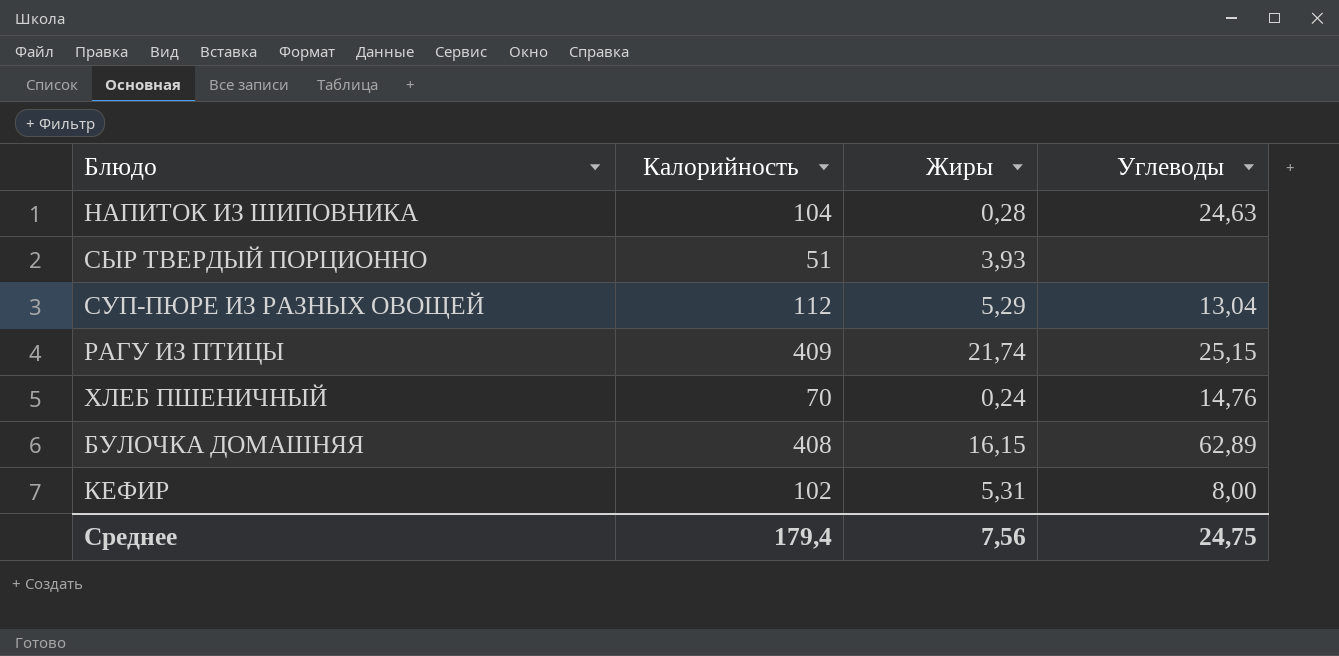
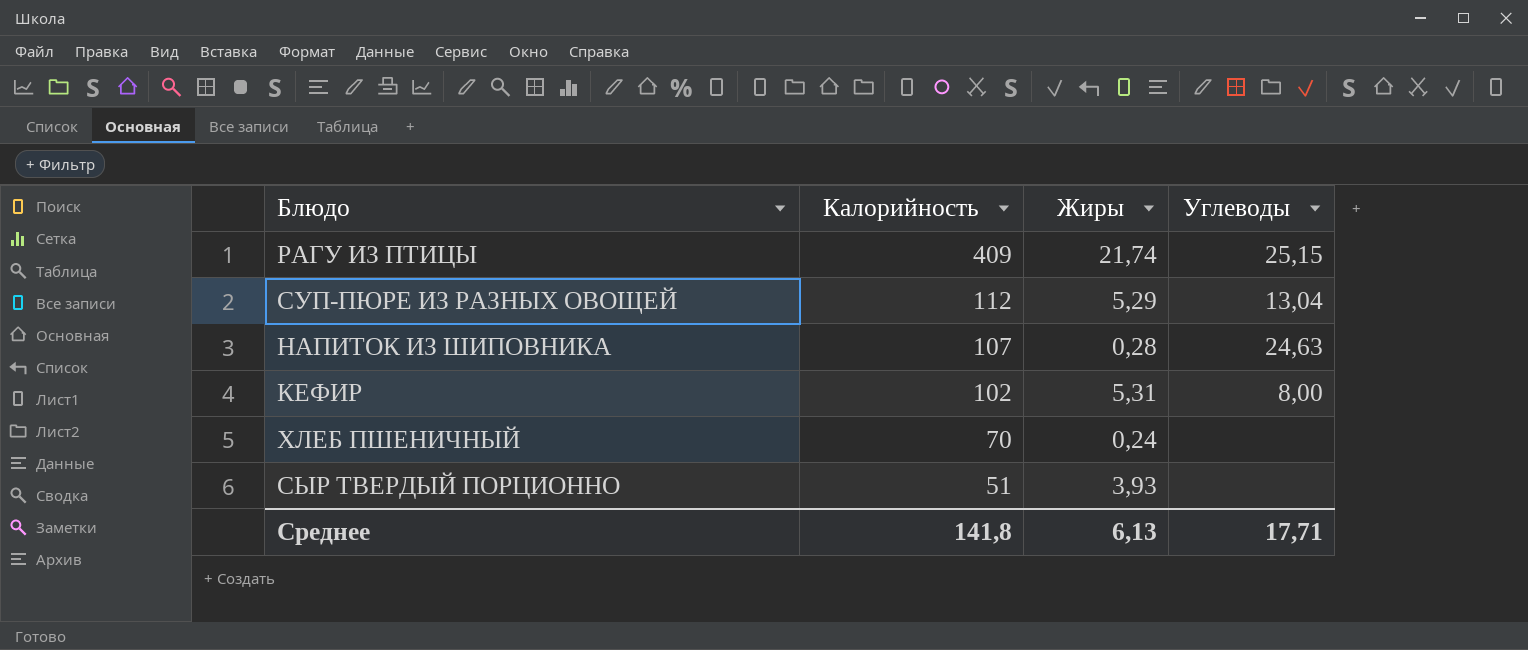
row order: none -> Калорийность descending
row БУЛОЧКА ДОМАШНЯЯ: 408 | 16,15 | 62,89 -> none
НАПИТОК ИЗ ШИПОВНИКА | Калорийность: 104 -> 107
ХЛЕБ ПШЕНИЧНЫЙ | Углеводы: 14,76 -> none
Среднее | Калорийность: 179,4 -> 141,8
Среднее | Жиры: 7,56 -> 6,13
Среднее | Углеводы: 24,75 -> 17,71

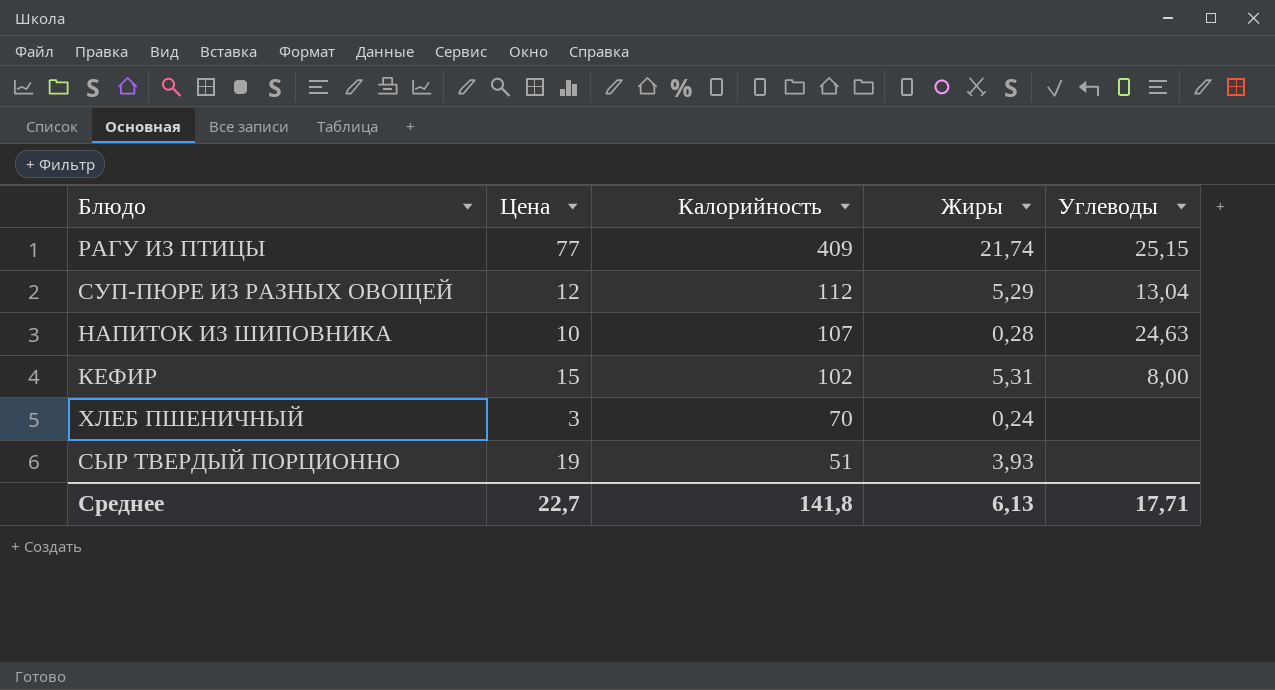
column Цена | position: none -> 2

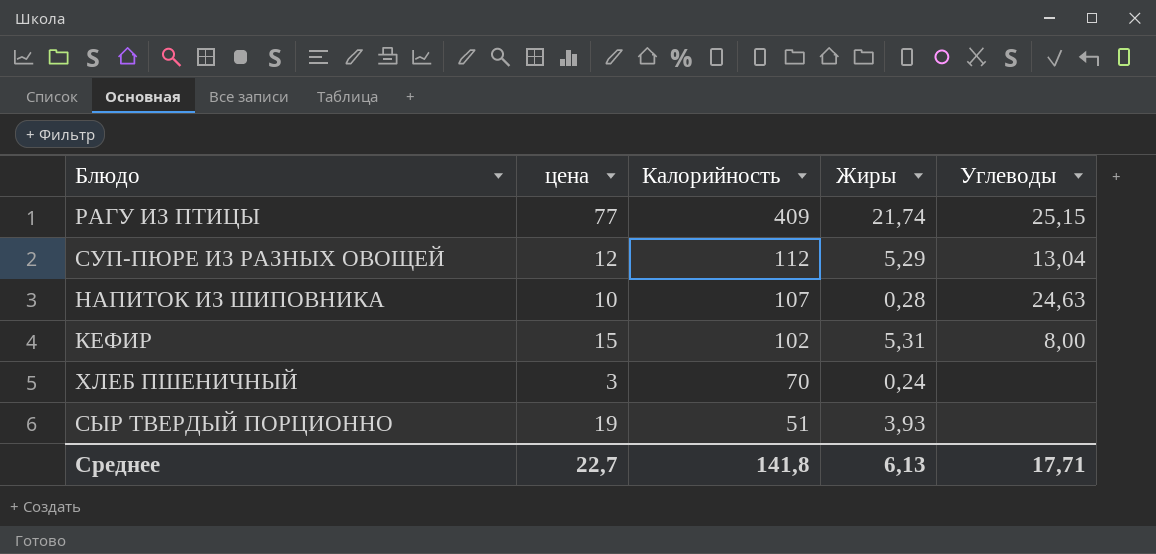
column name: Цена -> цена

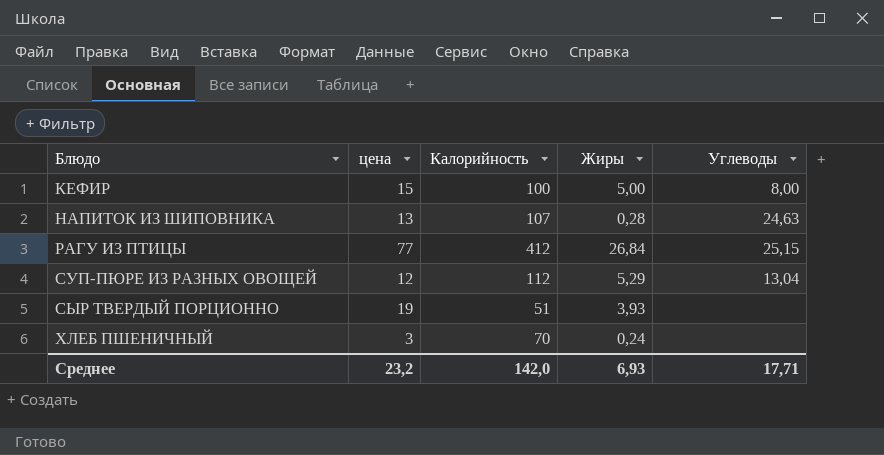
row order: Калорийность descending -> Блюдо ascending
КЕФИР | Калорийность: 102 -> 100
КЕФИР | Жиры: 5,31 -> 5,00
НАПИТОК ИЗ ШИПОВНИКА | цена: 10 -> 13
РАГУ ИЗ ПТИЦЫ | Калорийность: 409 -> 412
РАГУ ИЗ ПТИЦЫ | Жиры: 21,74 -> 26,84
Среднее | цена: 22,7 -> 23,2
Среднее | Калорийность: 141,8 -> 142,0
Среднее | Жиры: 6,13 -> 6,93

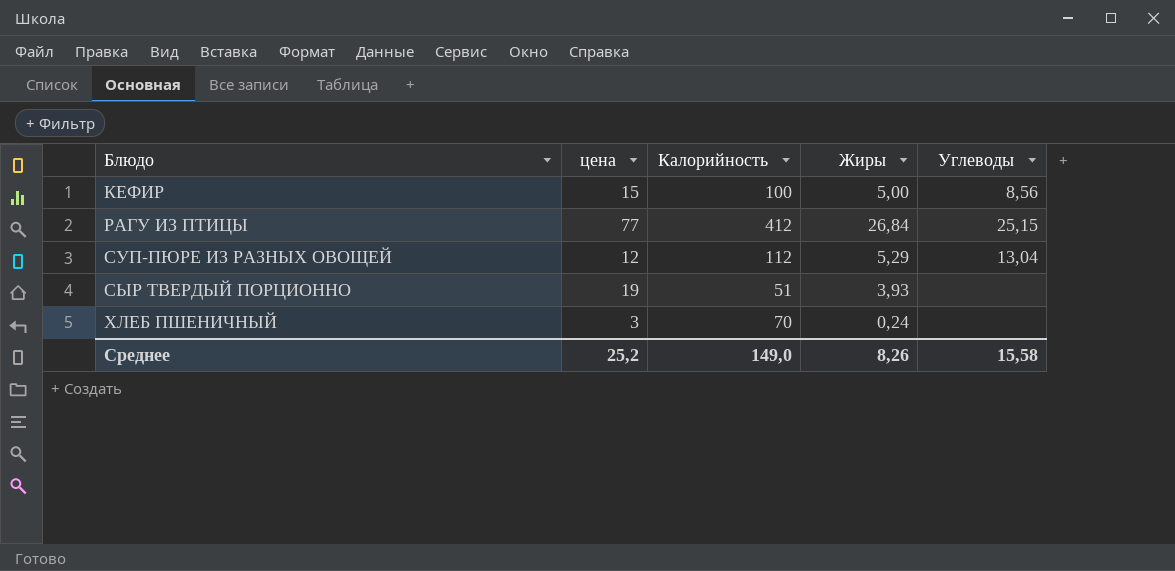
row НАПИТОК ИЗ ШИПОВНИКА: 13 | 107 | 0,28 | 24,63 -> none
КЕФИР | Углеводы: 8,00 -> 8,56
Среднее | цена: 23,2 -> 25,2
Среднее | Калорийность: 142,0 -> 149,0
Среднее | Жиры: 6,93 -> 8,26
Среднее | Углеводы: 17,71 -> 15,58

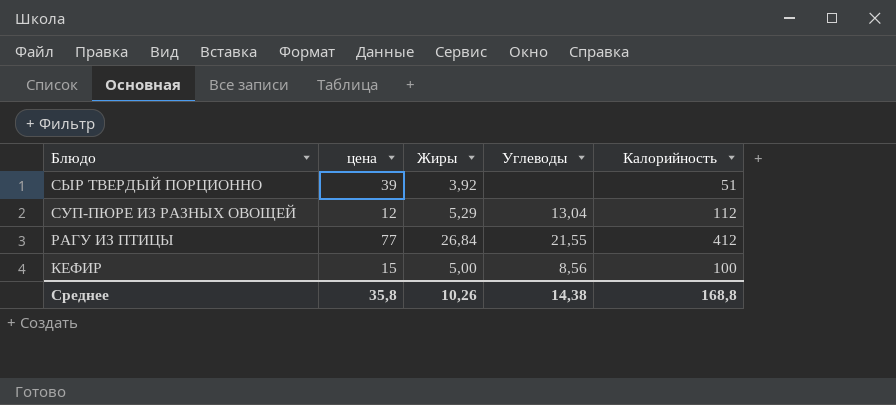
row order: Блюдо ascending -> Блюдо descending
column Калорийность | position: 3 -> 5
row ХЛЕБ ПШЕНИЧНЫЙ: 3 | 70 | 0,24 | none -> none
СЫР ТВЕРДЫЙ ПОРЦИОННО | цена: 19 -> 39
СЫР ТВЕРДЫЙ ПОРЦИОННО | Жиры: 3,93 -> 3,92
РАГУ ИЗ ПТИЦЫ | Углеводы: 25,15 -> 21,55
Среднее | цена: 25,2 -> 35,8
Среднее | Жиры: 8,26 -> 10,26
Среднее | Углеводы: 15,58 -> 14,38
Среднее | Калорийность: 149,0 -> 168,8

